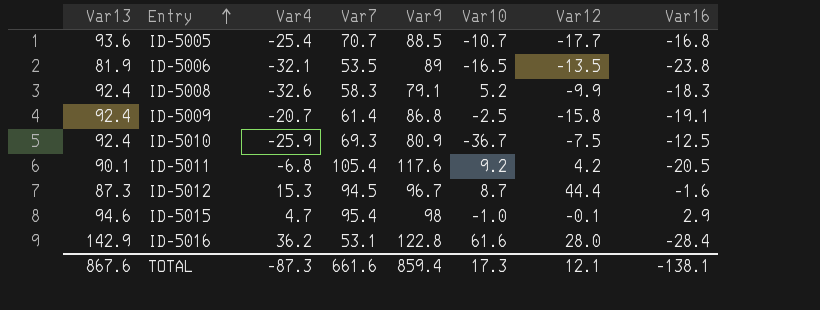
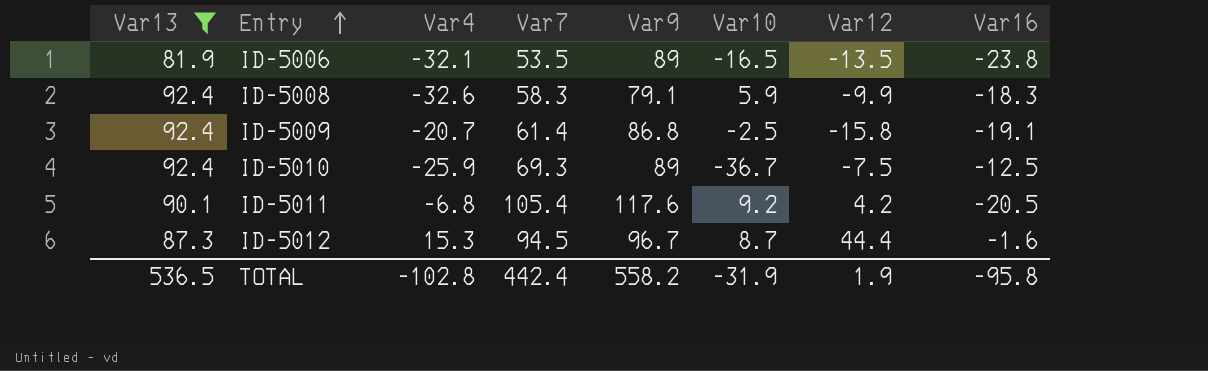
filter: none -> Var13 <= 92.4
ID-5008 | Var10: 5.2 -> 5.9
ID-5010 | Var9: 80.9 -> 89
TOTAL | Var13: 867.6 -> 536.5
TOTAL | Var4: -87.3 -> -102.8
TOTAL | Var7: 661.6 -> 442.4
TOTAL | Var9: 859.4 -> 558.2
TOTAL | Var10: 17.3 -> -31.9
TOTAL | Var12: 12.1 -> 1.9
TOTAL | Var16: -138.1 -> -95.8

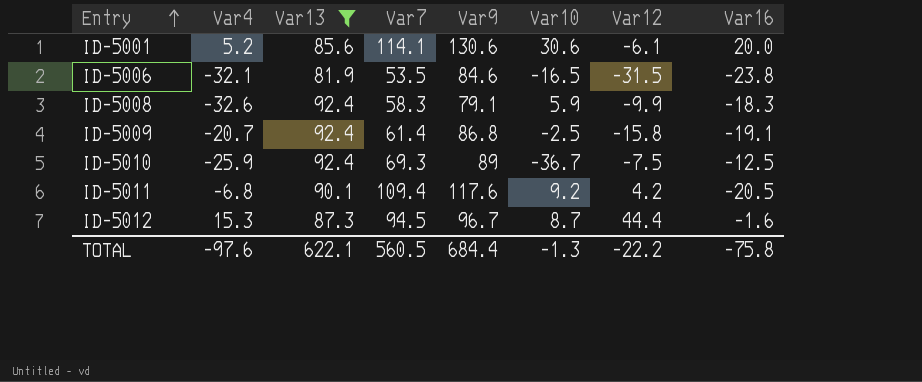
column Var13 | position: 1 -> 3
row ID-5001: none -> 5.2 | 85.6 | 114.1 | 130.6 | 30.6 | -6.1 | 20.0
ID-5006 | Var9: 89 -> 84.6
ID-5006 | Var12: -13.5 -> -31.5
ID-5011 | Var7: 105.4 -> 109.4
TOTAL | Var4: -102.8 -> -97.6
TOTAL | Var13: 536.5 -> 622.1
TOTAL | Var7: 442.4 -> 560.5
TOTAL | Var9: 558.2 -> 684.4
TOTAL | Var10: -31.9 -> -1.3
TOTAL | Var12: 1.9 -> -22.2
TOTAL | Var16: -95.8 -> -75.8

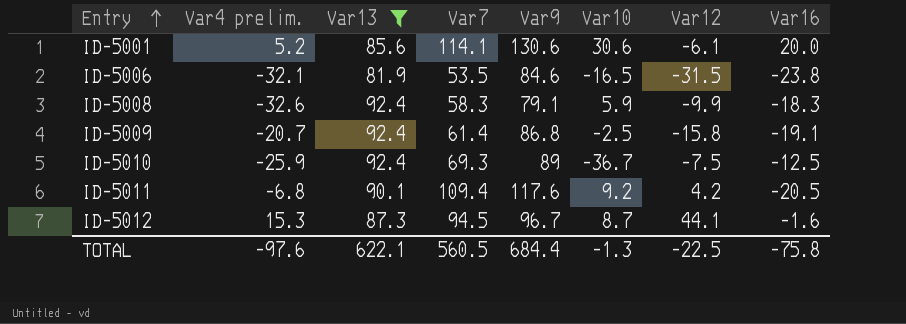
column name: Var4 -> Var4 prelim.
ID-5012 | Var12: 44.4 -> 44.1
TOTAL | Var12: -22.2 -> -22.5

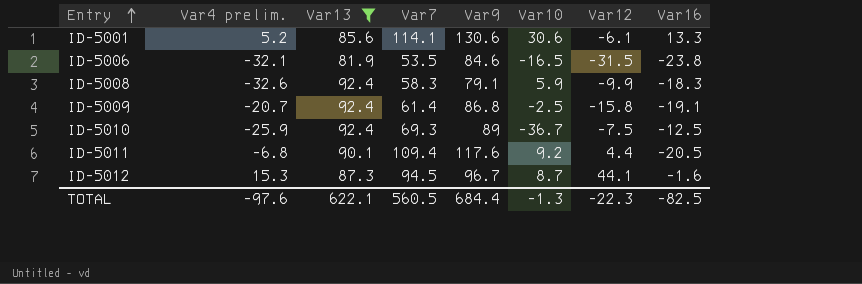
ID-5001 | Var16: 20.0 -> 13.3
ID-5011 | Var12: 4.2 -> 4.4
TOTAL | Var12: -22.5 -> -22.3
TOTAL | Var16: -75.8 -> -82.5

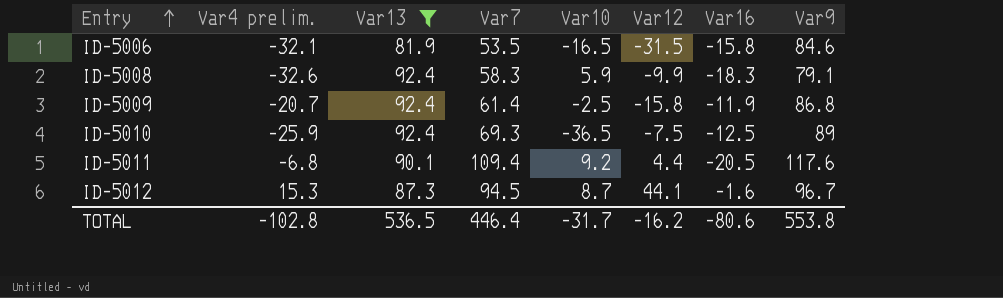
column Var9 | position: 5 -> 8
row ID-5001: 5.2 | 85.6 | 114.1 | 130.6 | 30.6 | -6.1 | 13.3 -> none
ID-5006 | Var16: -23.8 -> -15.8
ID-5009 | Var16: -19.1 -> -11.9
ID-5010 | Var10: -36.7 -> -36.5
TOTAL | Var4 prelim.: -97.6 -> -102.8
TOTAL | Var13: 622.1 -> 536.5
TOTAL | Var7: 560.5 -> 446.4
TOTAL | Var10: -1.3 -> -31.7
TOTAL | Var12: -22.3 -> -16.2
TOTAL | Var16: -82.5 -> -80.6
TOTAL | Var9: 684.4 -> 553.8

